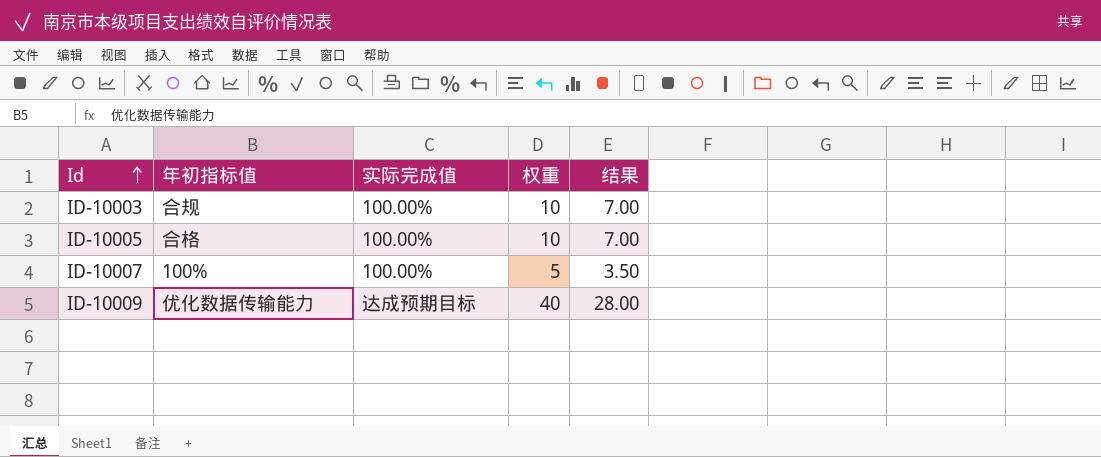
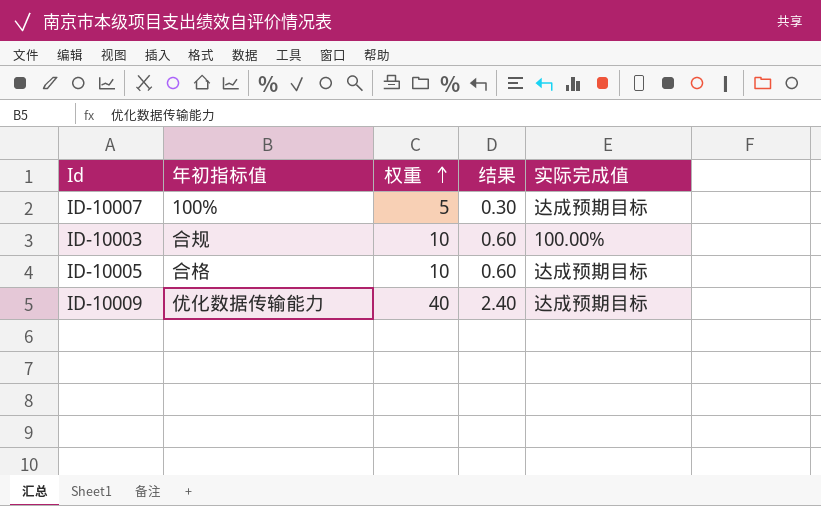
row order: Id ascending -> 权重 ascending
column 结果 | formula: [权重] * 0.7 -> [权重] * 0.06
column 实际完成值 | position: 3 -> 5
ID-10007 | 实际完成值: 100.00% -> 达成预期目标
ID-10005 | 实际完成值: 100.00% -> 达成预期目标

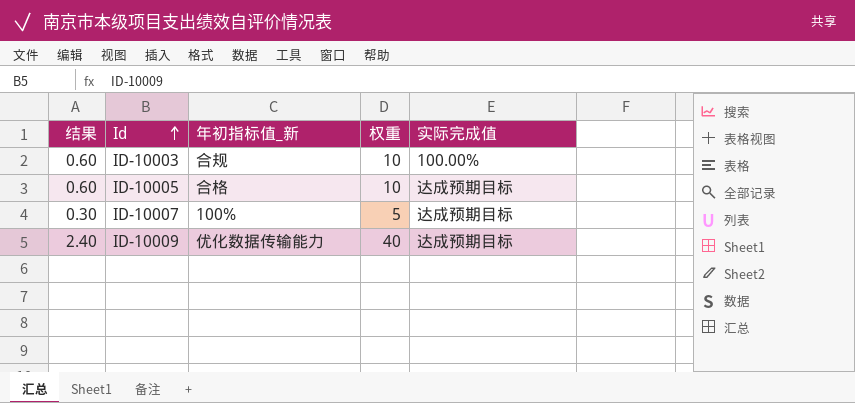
row order: 权重 ascending -> Id ascending
column 结果 | position: 4 -> 1
column name: 年初指标值 -> 年初指标值_新

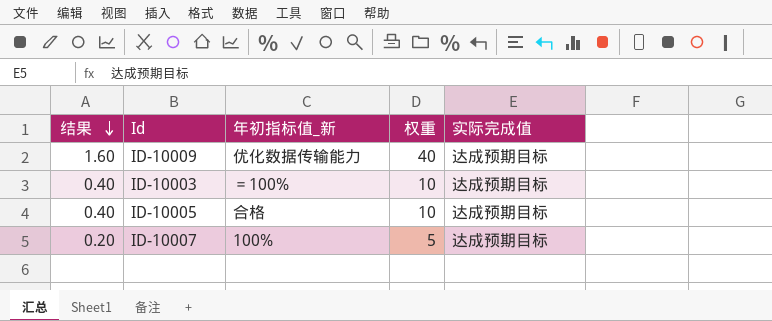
row order: Id ascending -> 结果 descending
column 结果 | formula: [权重] * 0.06 -> [权重] * 0.04
ID-10003 | 年初指标值_新: 合规 -> ＝100%
ID-10003 | 实际完成值: 100.00% -> 达成预期目标

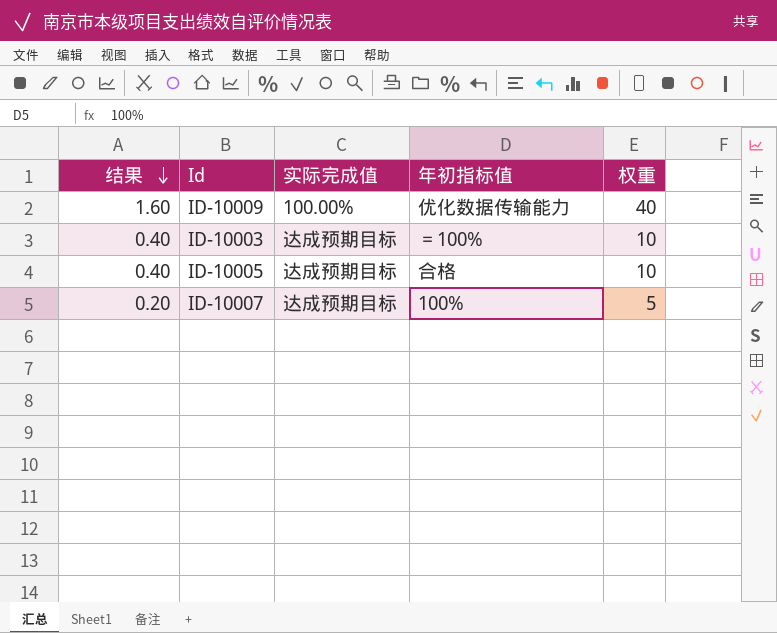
column 实际完成值 | position: 5 -> 3
column name: 年初指标值_新 -> 年初指标值
ID-10009 | 实际完成值: 达成预期目标 -> 100.00%

